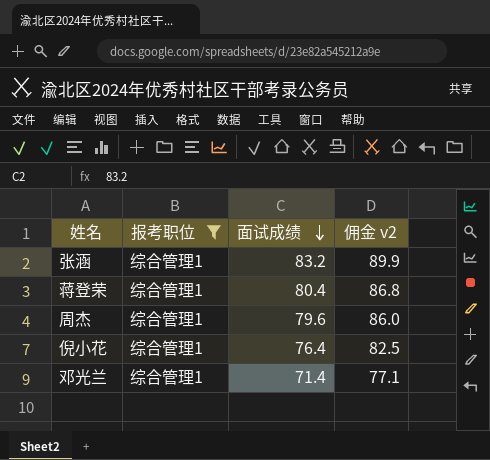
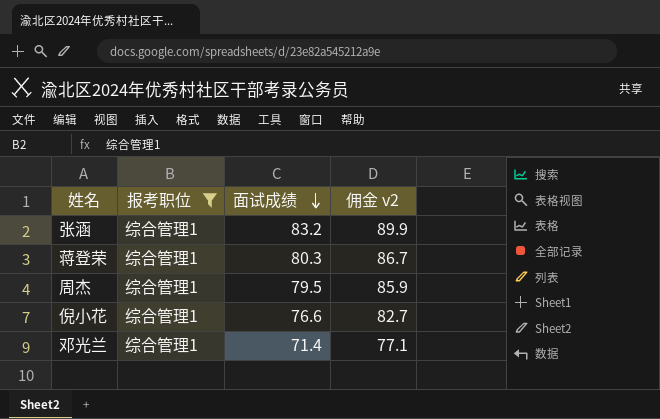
蒋登荣 | 面试成绩: 80.4 -> 80.3
蒋登荣 | 佣金 v2: 86.8 -> 86.7
周杰 | 面试成绩: 79.6 -> 79.5
周杰 | 佣金 v2: 86.0 -> 85.9
倪小花 | 面试成绩: 76.4 -> 76.6
倪小花 | 佣金 v2: 82.5 -> 82.7

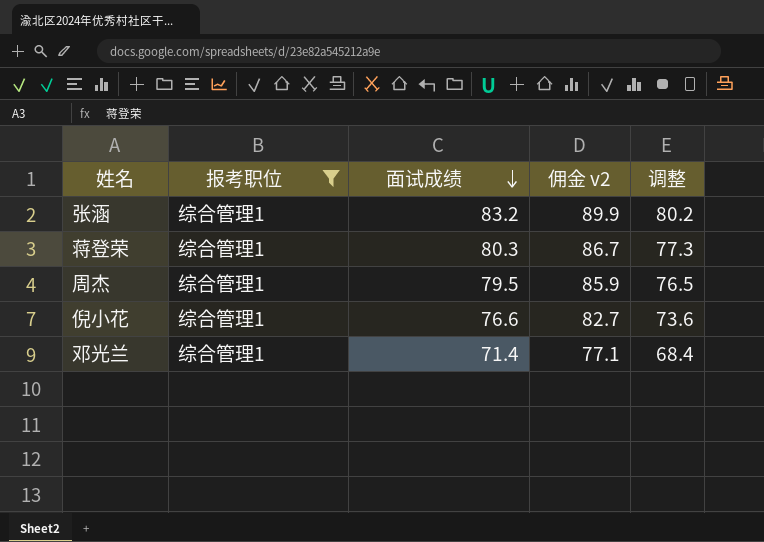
column 调整 | formula: none -> [面试成绩] - 3

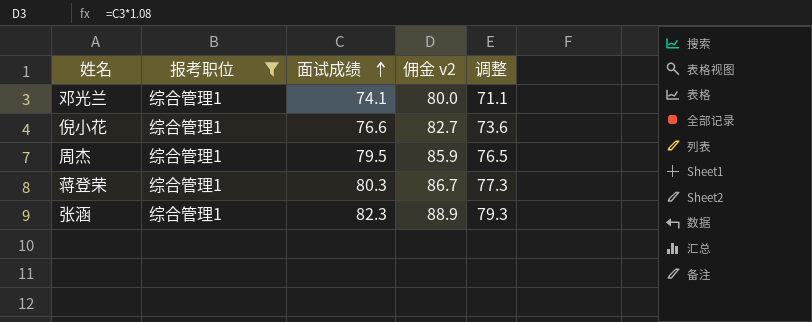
row order: 面试成绩 descending -> 面试成绩 ascending
邓光兰 | 面试成绩: 71.4 -> 74.1
邓光兰 | 佣金 v2: 77.1 -> 80.0
邓光兰 | 调整: 68.4 -> 71.1
张涵 | 面试成绩: 83.2 -> 82.3
张涵 | 佣金 v2: 89.9 -> 88.9
张涵 | 调整: 80.2 -> 79.3

